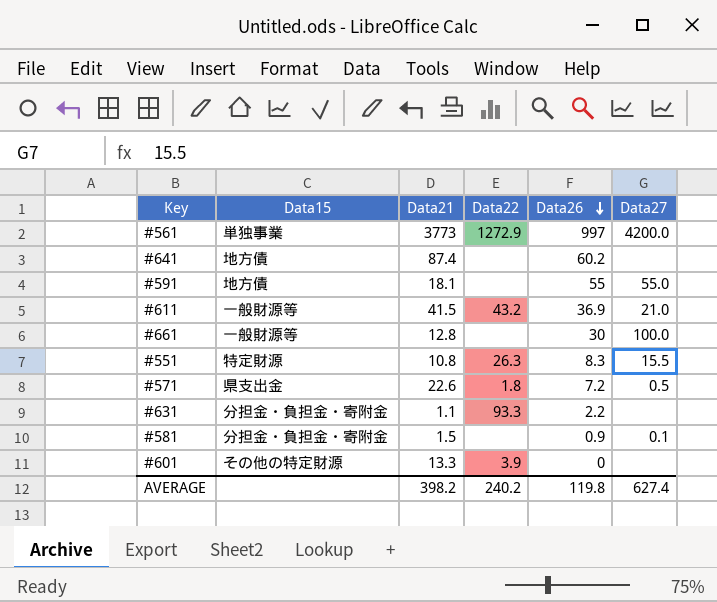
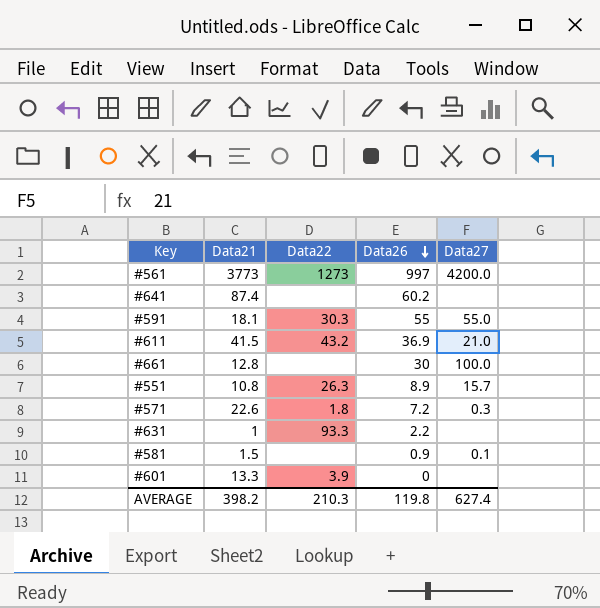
column Data15 | position: 2 -> none
#561 | Data22: 1272.9 -> 1273
#591 | Data22: none -> 30.3
#551 | Data26: 8.3 -> 8.9
#551 | Data27: 15.5 -> 15.7
#571 | Data27: 0.5 -> 0.3
#631 | Data21: 1.1 -> 1
AVERAGE | Data22: 240.2 -> 210.3

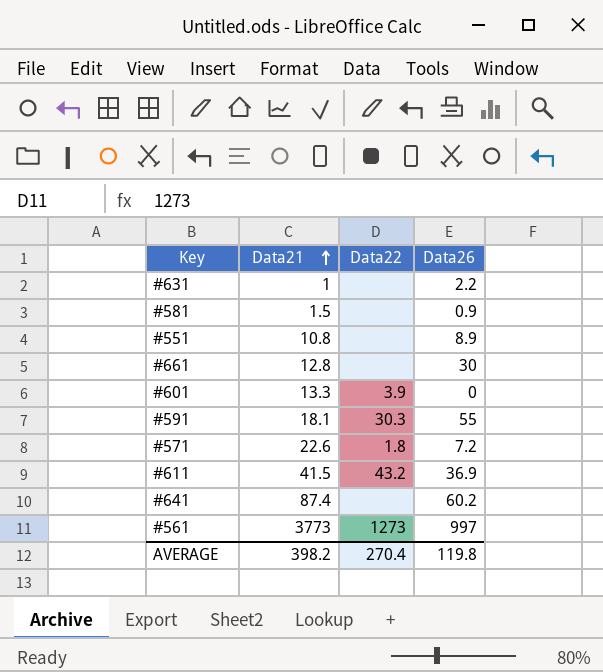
row order: Data26 descending -> Data21 ascending
column Data27 | position: 5 -> none
#631 | Data22: 93.3 -> none
#551 | Data22: 26.3 -> none
AVERAGE | Data22: 210.3 -> 270.4

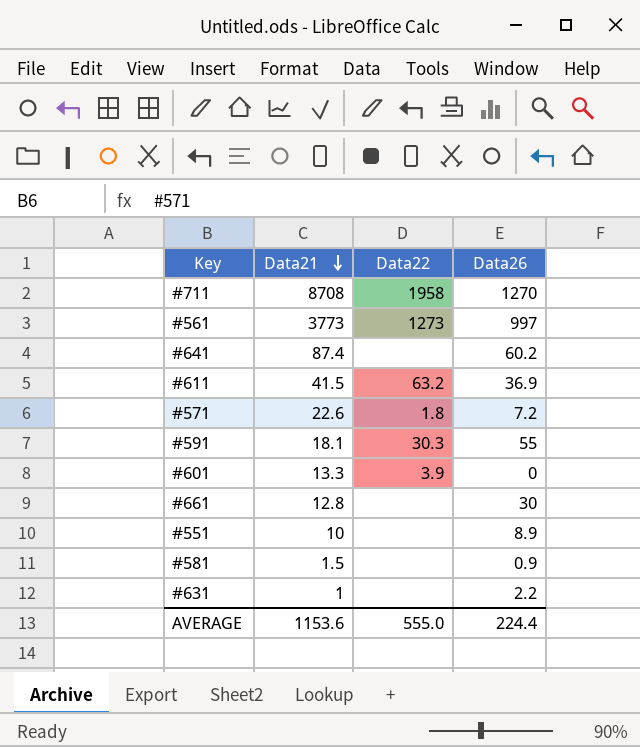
row order: Data21 ascending -> Data21 descending
row #711: none -> 8708 | 1958 | 1270
#611 | Data22: 43.2 -> 63.2
#551 | Data21: 10.8 -> 10
AVERAGE | Data21: 398.2 -> 1153.6
AVERAGE | Data22: 270.4 -> 555.0
AVERAGE | Data26: 119.8 -> 224.4

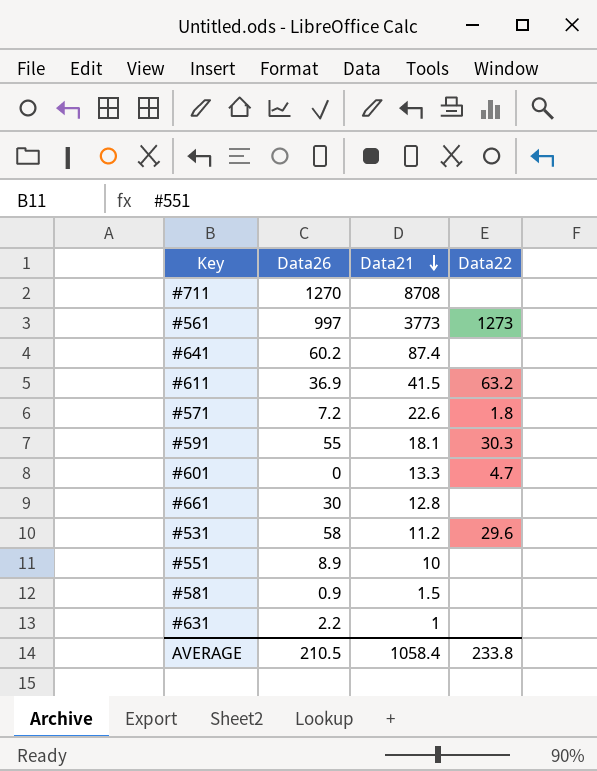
column Data26 | position: 4 -> 2
#711 | Data22: 1958 -> none
#601 | Data22: 3.9 -> 4.7
row #531: none -> 58 | 11.2 | 29.6
AVERAGE | Data26: 224.4 -> 210.5
AVERAGE | Data21: 1153.6 -> 1058.4
AVERAGE | Data22: 555.0 -> 233.8

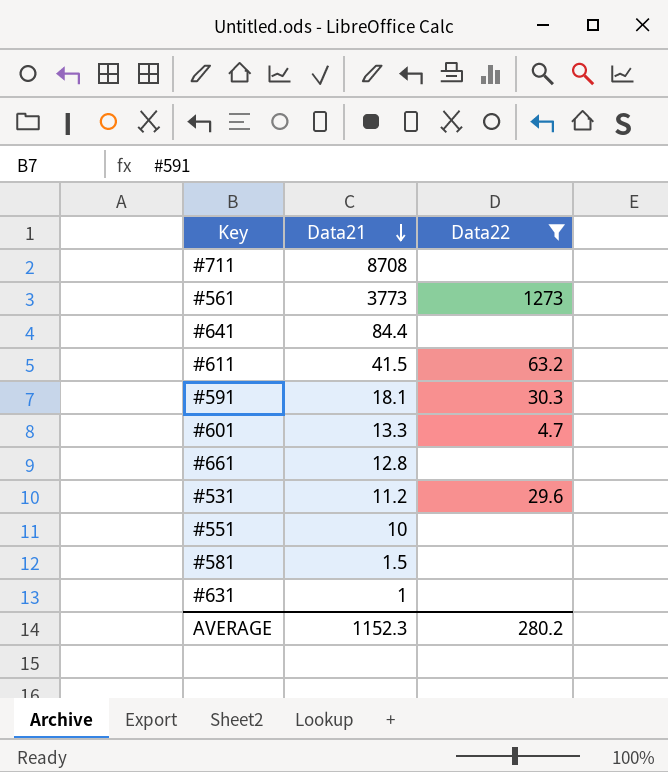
filter: none -> Data22 != 1.8
column Data26 | position: 2 -> none
#641 | Data21: 87.4 -> 84.4
AVERAGE | Data21: 1058.4 -> 1152.3
AVERAGE | Data22: 233.8 -> 280.2

